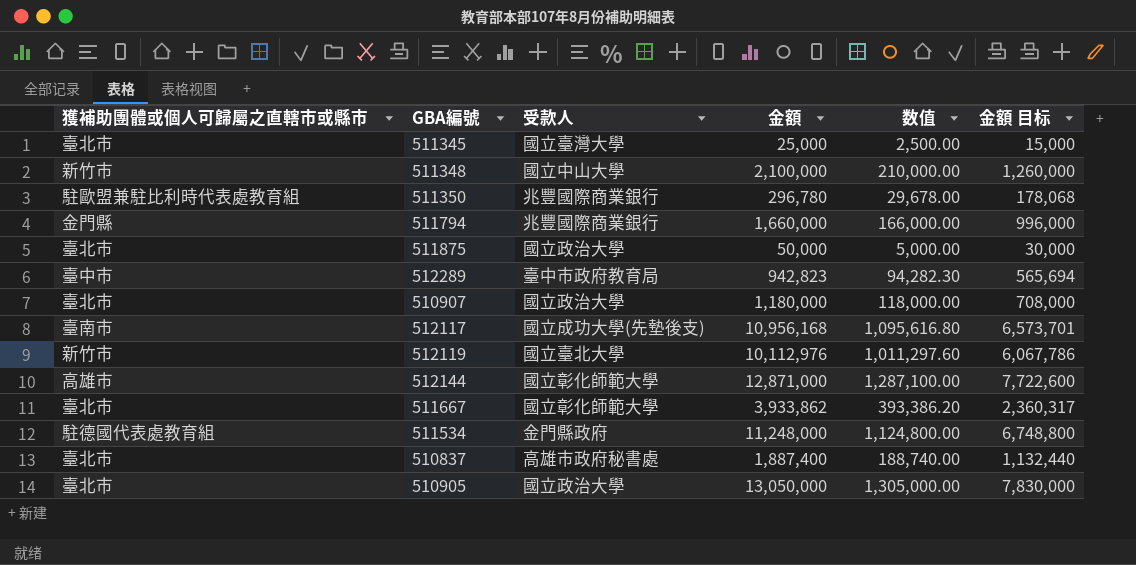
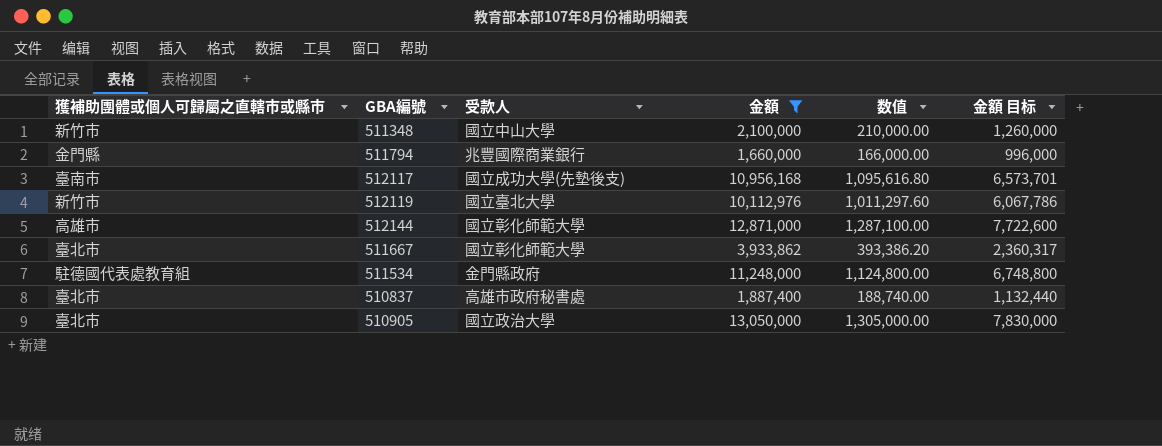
filter: none -> 金額 >= 1,660,000

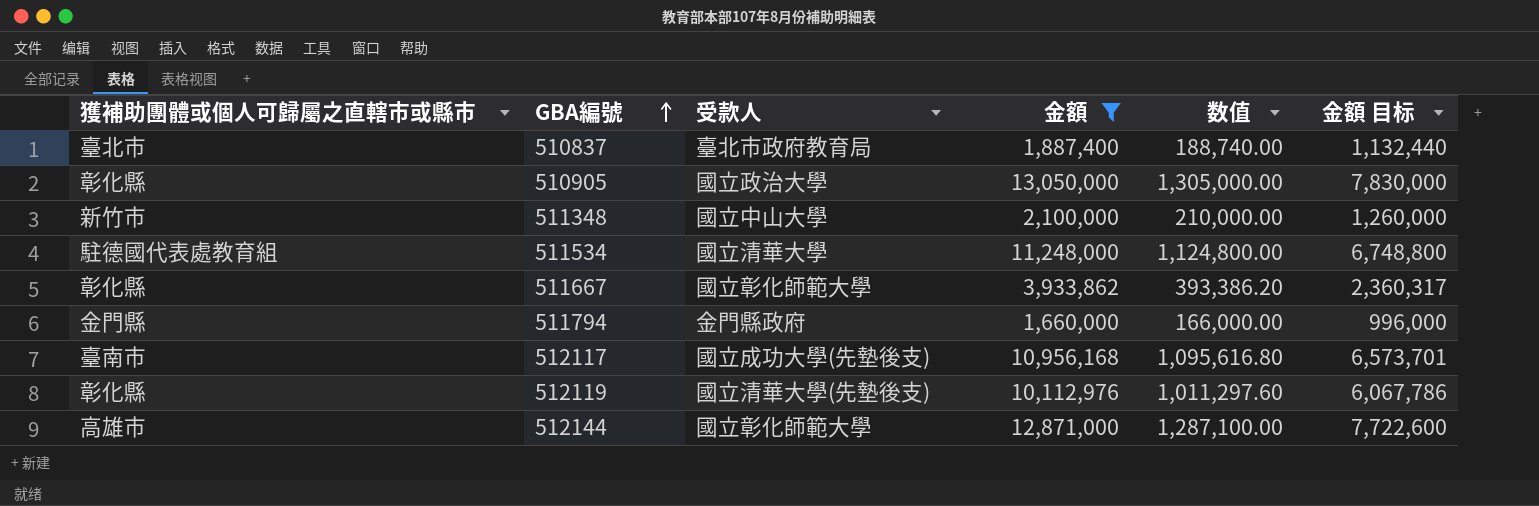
row order: none -> GBA編號 ascending
510837 | 受款人: 高雄市政府秘書處 -> 臺北市政府教育局
510905 | 獲補助團體或個人可歸屬之直轄市或縣市: 臺北市 -> 彰化縣
511534 | 受款人: 金門縣政府 -> 國立清華大學
511667 | 獲補助團體或個人可歸屬之直轄市或縣市: 臺北市 -> 彰化縣
511794 | 受款人: 兆豐國際商業銀行 -> 金門縣政府
512119 | 獲補助團體或個人可歸屬之直轄市或縣市: 新竹市 -> 彰化縣
512119 | 受款人: 國立臺北大學 -> 國立清華大學(先墊後支)

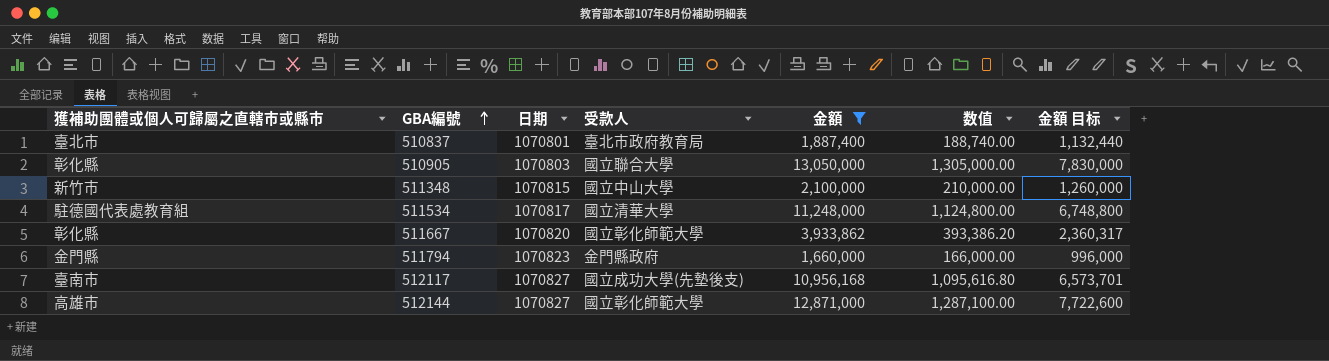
column 日期 | position: none -> 3
row 512119: 彰化縣 | 國立清華大學(先墊後支) | 10,112,976 | 1,011,297.60 | 6,067,786 -> none
510905 | 受款人: 國立政治大學 -> 國立聯合大學

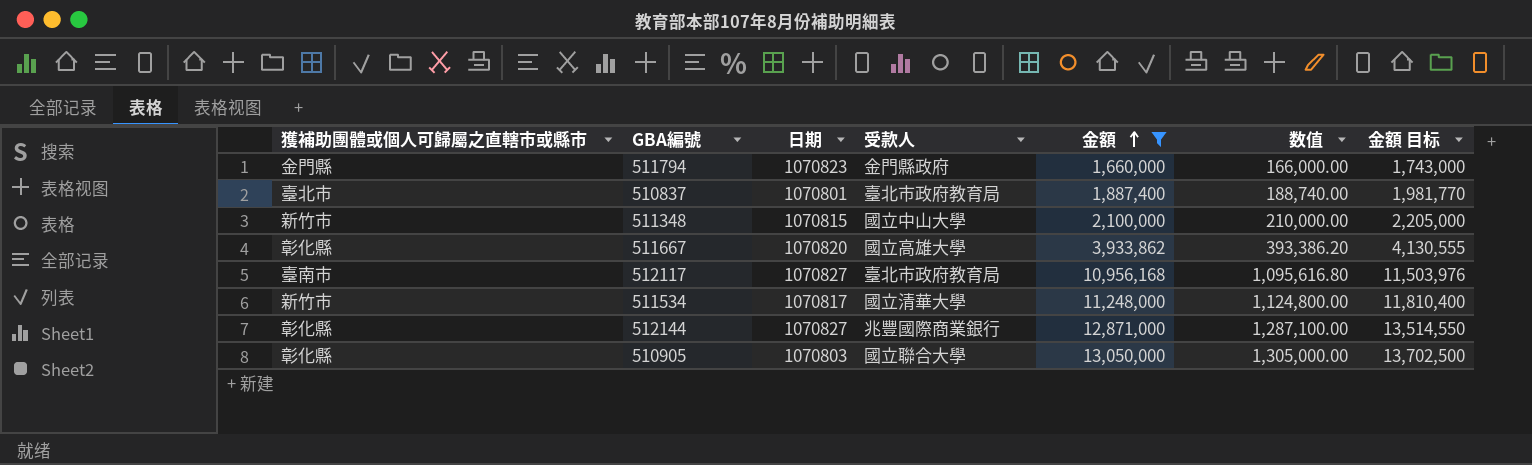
row order: GBA編號 ascending -> 金額 ascending
column 金額 目标 | formula: [金額] * 0.6 -> [金額] * 1.05
511667 | 受款人: 國立彰化師範大學 -> 國立高雄大學
512117 | 受款人: 國立成功大學(先墊後支) -> 臺北市政府教育局
511534 | 獲補助團體或個人可歸屬之直轄市或縣市: 駐德國代表處教育組 -> 新竹市
512144 | 獲補助團體或個人可歸屬之直轄市或縣市: 高雄市 -> 彰化縣
512144 | 受款人: 國立彰化師範大學 -> 兆豐國際商業銀行

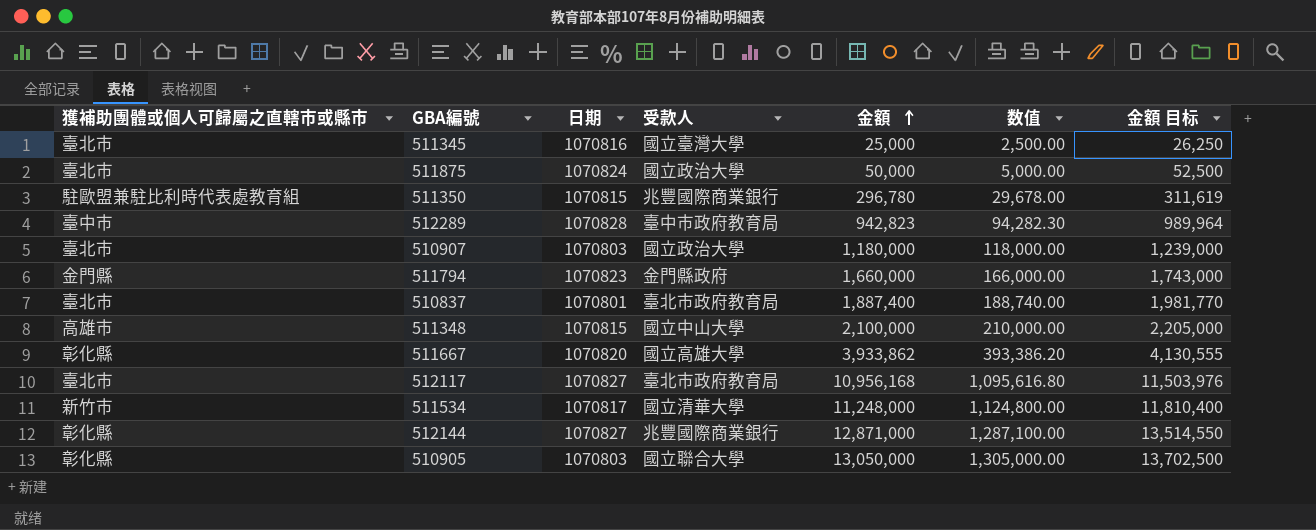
filter: 金額 >= 1,660,000 -> none
511348 | 獲補助團體或個人可歸屬之直轄市或縣市: 新竹市 -> 高雄市
512117 | 獲補助團體或個人可歸屬之直轄市或縣市: 臺南市 -> 臺北市

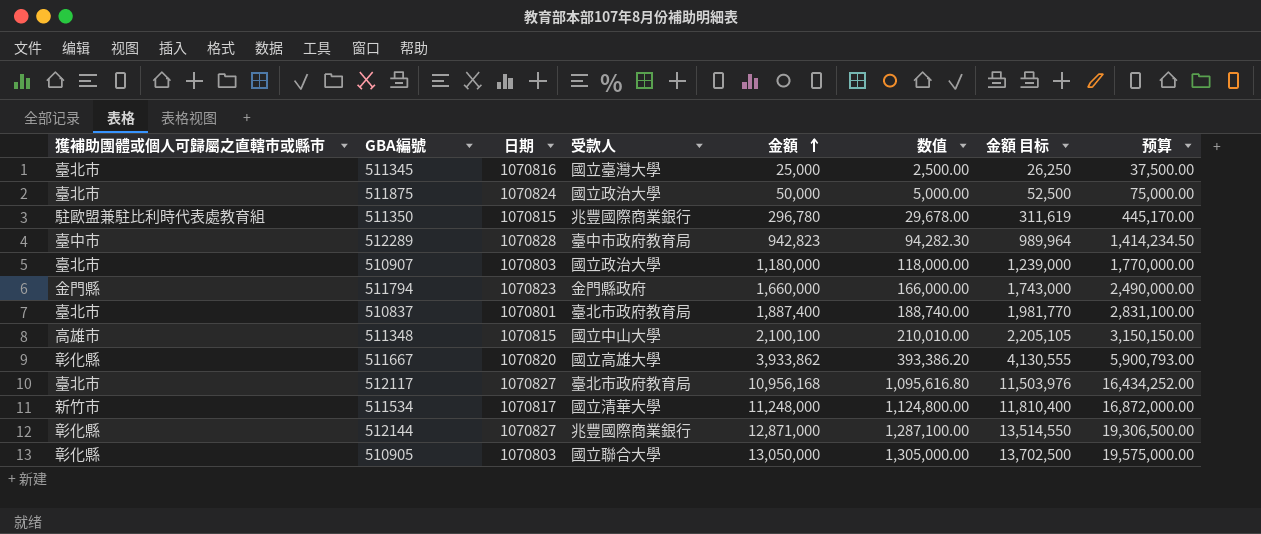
column 预算 | formula: none -> [金額] * 1.5
511348 | 金額: 2,100,000 -> 2,100,100
511348 | 数值: 210,000.00 -> 210,010.00
511348 | 金額 目标: 2,205,000 -> 2,205,105

